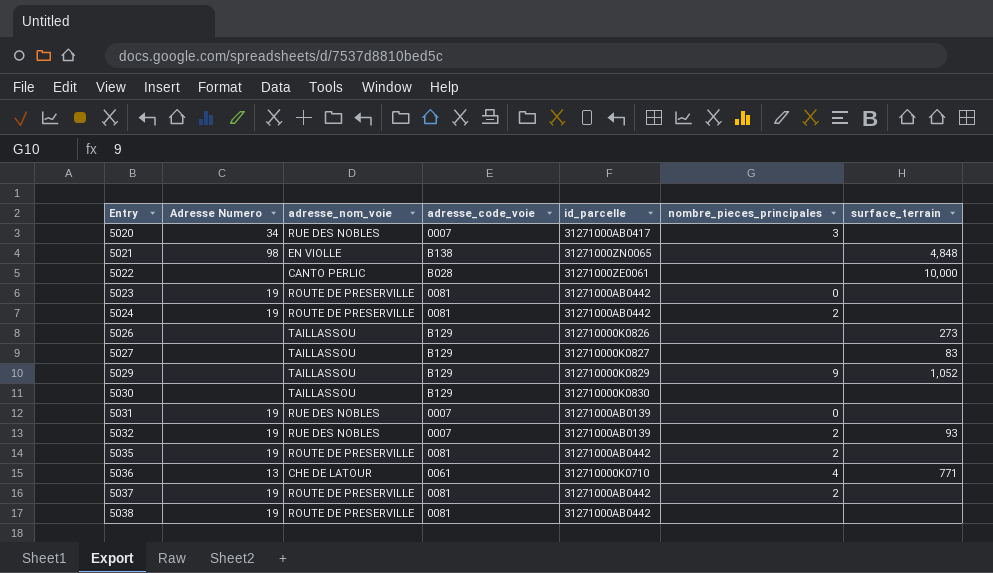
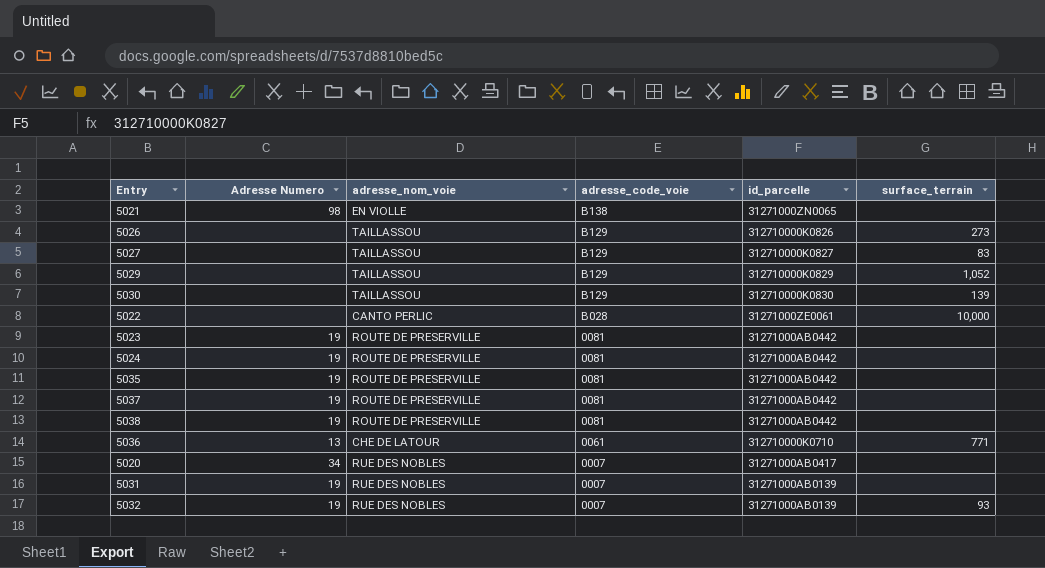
row order: Entry ascending -> adresse_code_voie descending
column nombre_pieces_principales | position: 6 -> none
5021 | surface_terrain: 4,848 -> none
5030 | surface_terrain: none -> 139

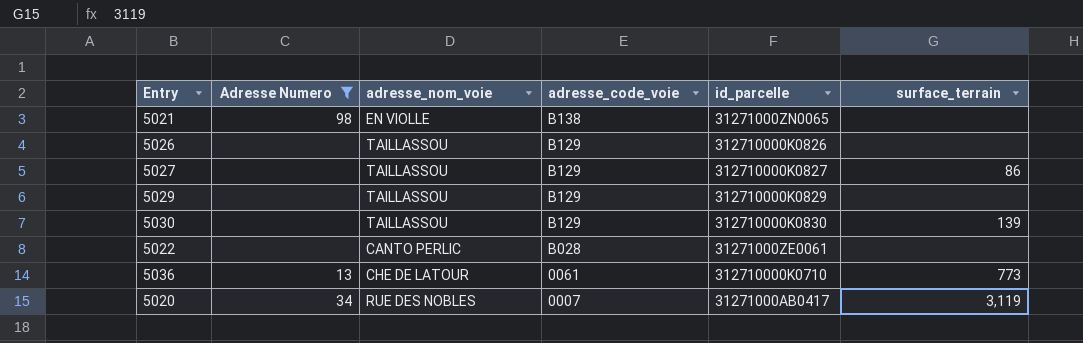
filter: none -> Adresse Numero != 19
5026 | surface_terrain: 273 -> none
5027 | surface_terrain: 83 -> 86
5029 | surface_terrain: 1,052 -> none
5022 | surface_terrain: 10,000 -> none
5036 | surface_terrain: 771 -> 773
5020 | surface_terrain: none -> 3,119

